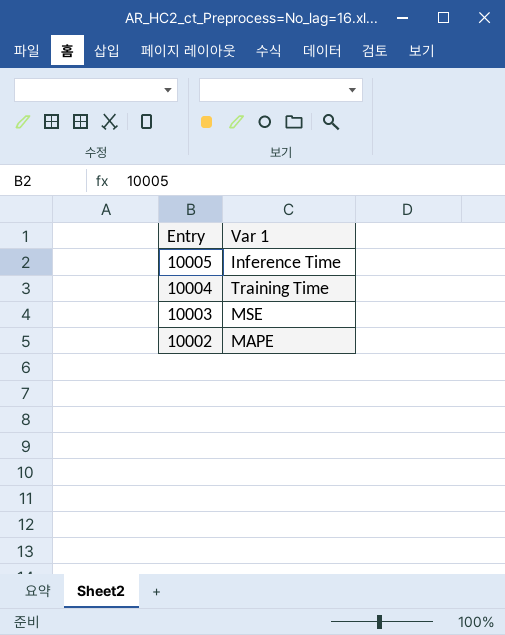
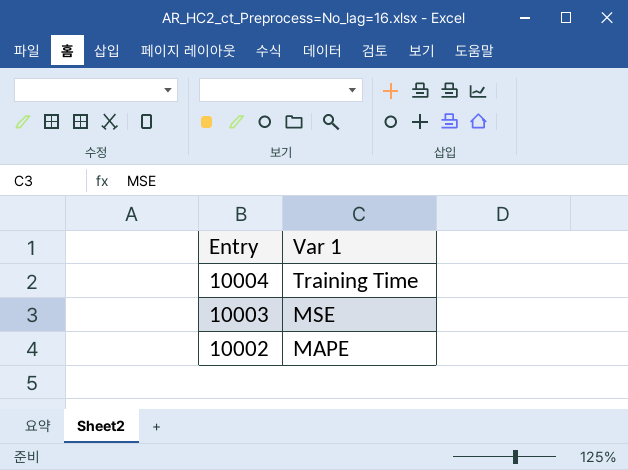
row 10005: Inference Time -> none

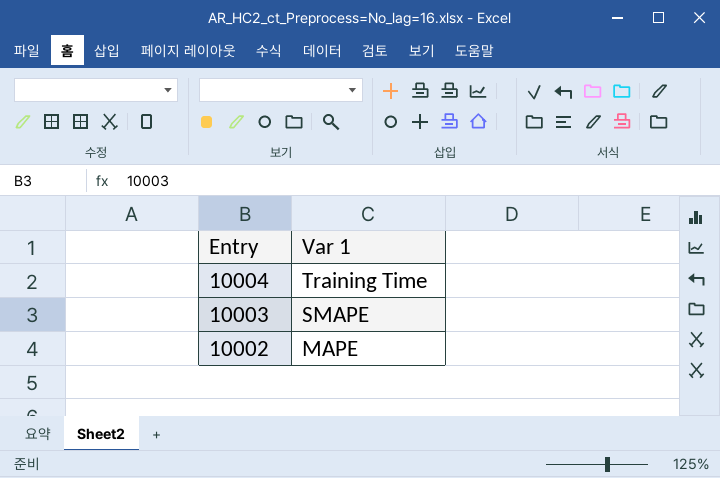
10003 | Var 1: MSE -> SMAPE

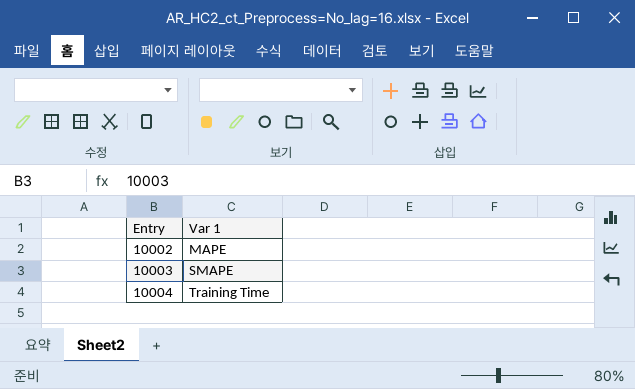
row order: Entry descending -> Entry ascending

